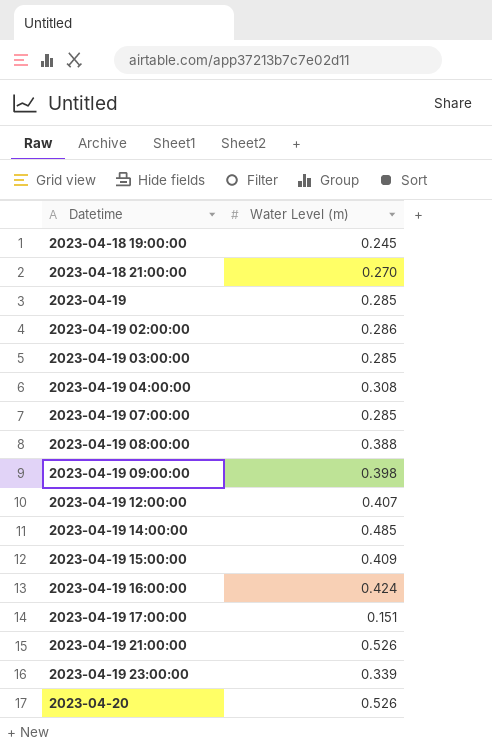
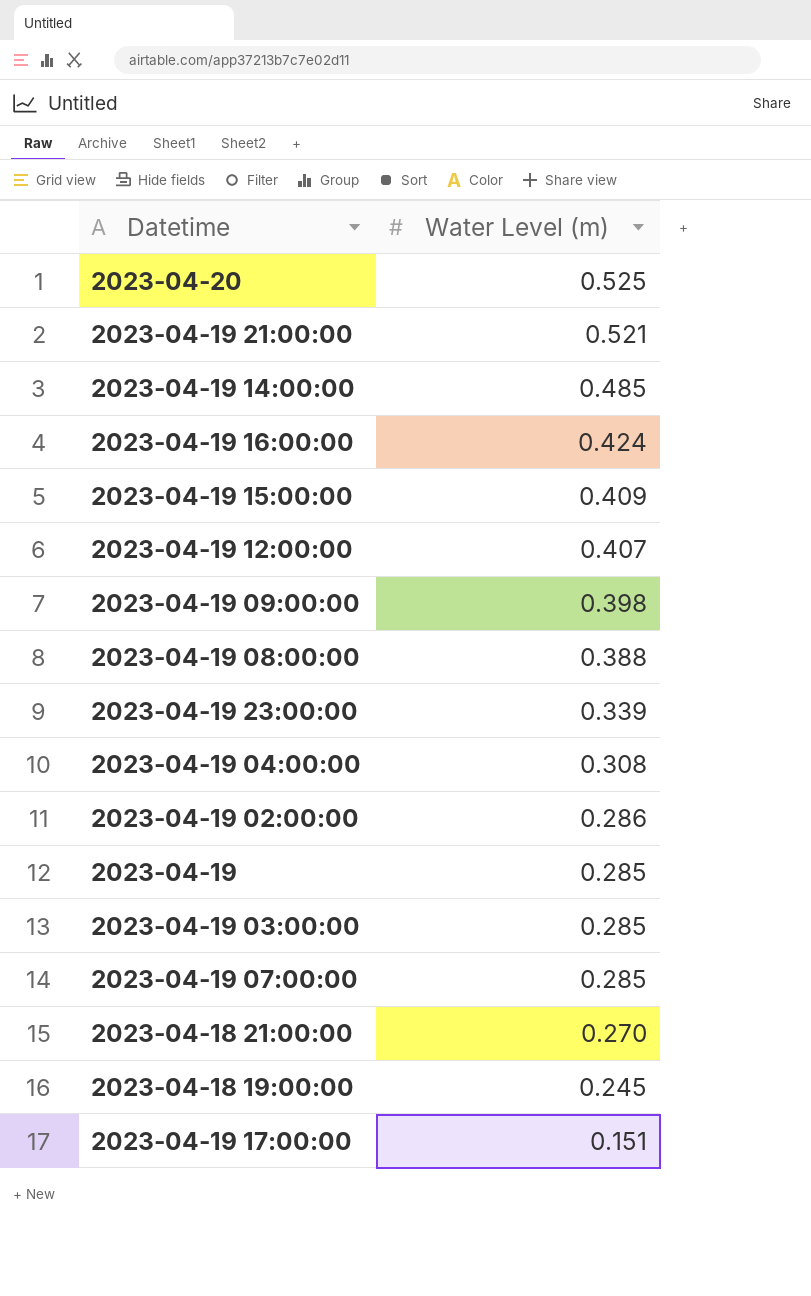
row order: Datetime ascending -> Water Level (m) descending
2023-04-20 | Water Level (m): 0.526 -> 0.525
2023-04-19 21:00:00 | Water Level (m): 0.526 -> 0.521

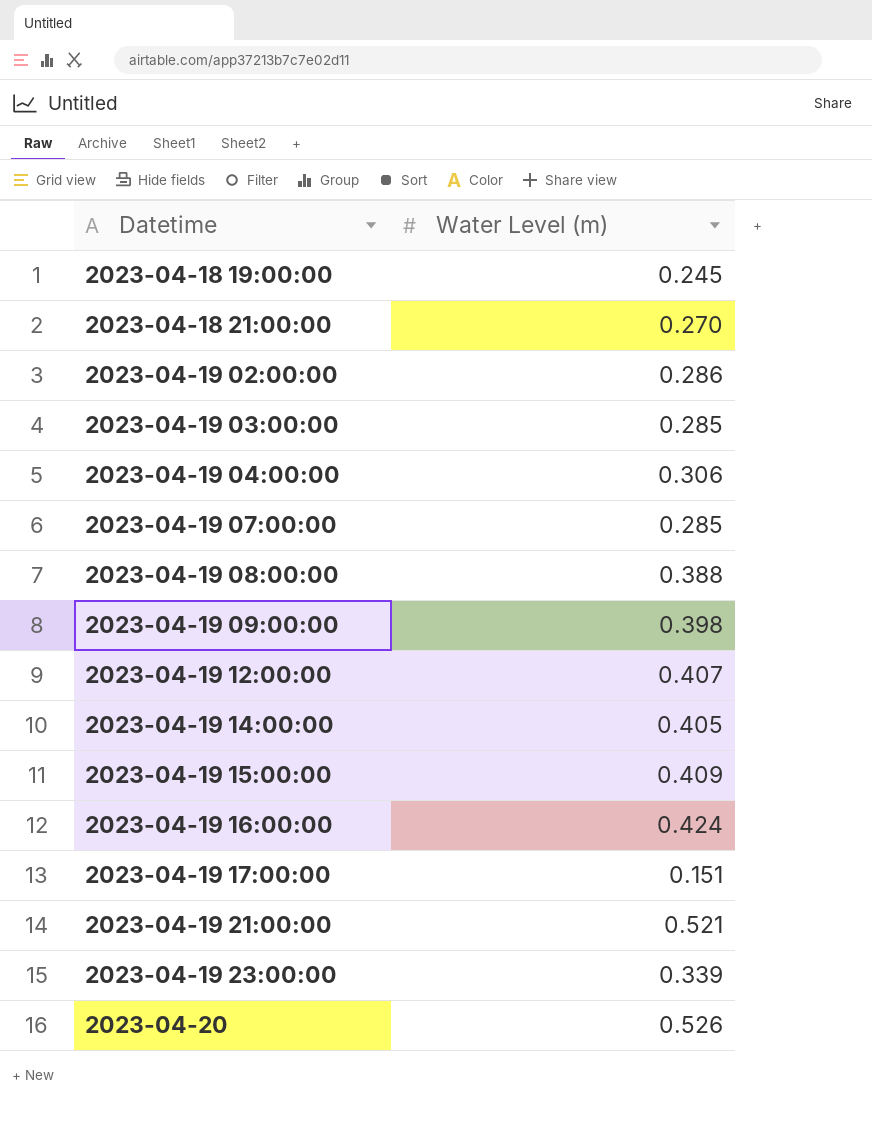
row order: Water Level (m) descending -> Datetime ascending
row 2023-04-19: 0.285 -> none
2023-04-19 04:00:00 | Water Level (m): 0.308 -> 0.306
2023-04-19 14:00:00 | Water Level (m): 0.485 -> 0.405
2023-04-20 | Water Level (m): 0.525 -> 0.526

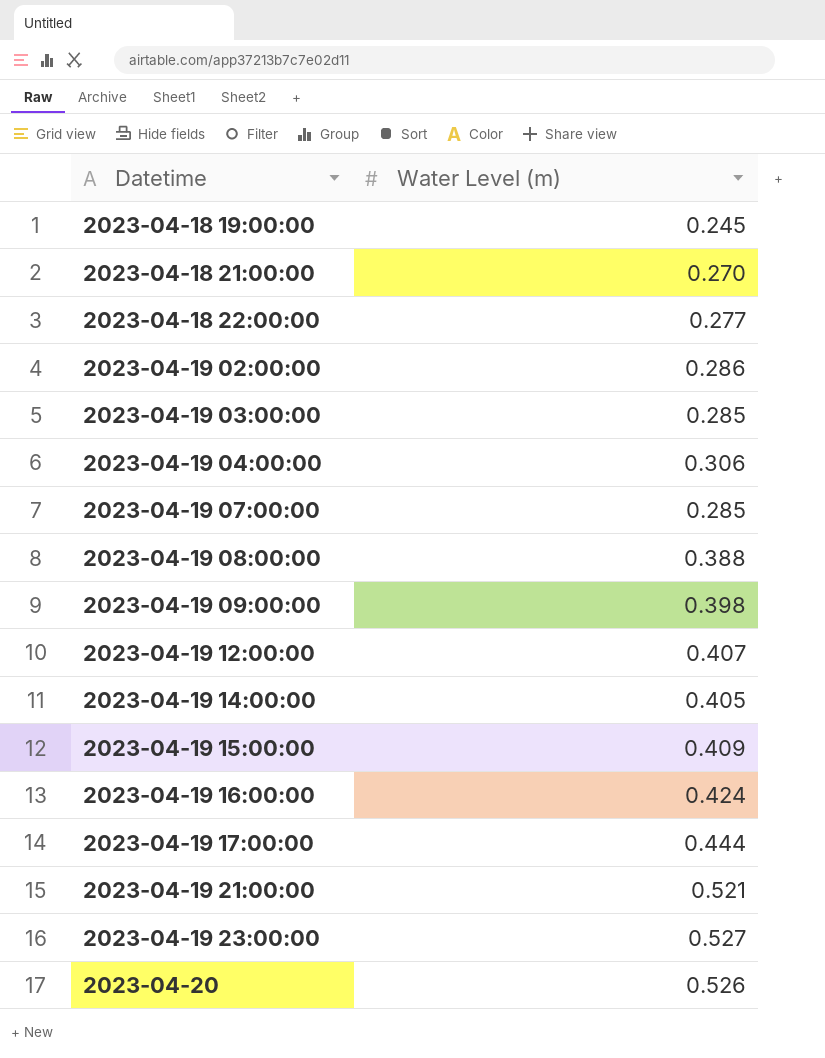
row 2023-04-18 22:00:00: none -> 0.277
2023-04-19 17:00:00 | Water Level (m): 0.151 -> 0.444
2023-04-19 23:00:00 | Water Level (m): 0.339 -> 0.527

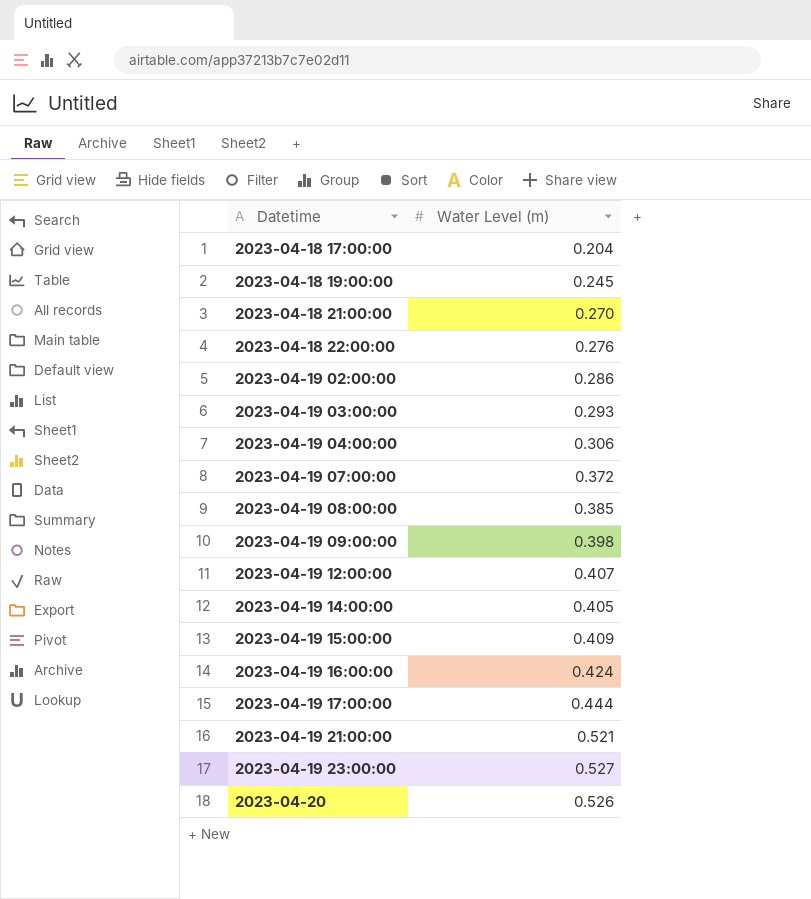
row 2023-04-18 17:00:00: none -> 0.204
2023-04-18 22:00:00 | Water Level (m): 0.277 -> 0.276
2023-04-19 03:00:00 | Water Level (m): 0.285 -> 0.293
2023-04-19 07:00:00 | Water Level (m): 0.285 -> 0.372
2023-04-19 08:00:00 | Water Level (m): 0.388 -> 0.385

